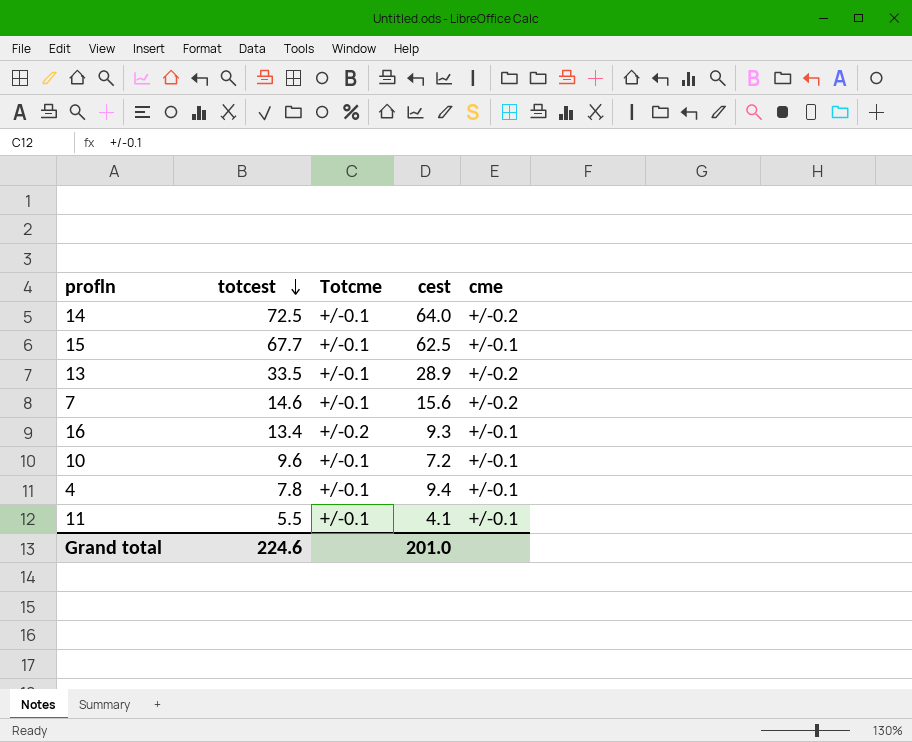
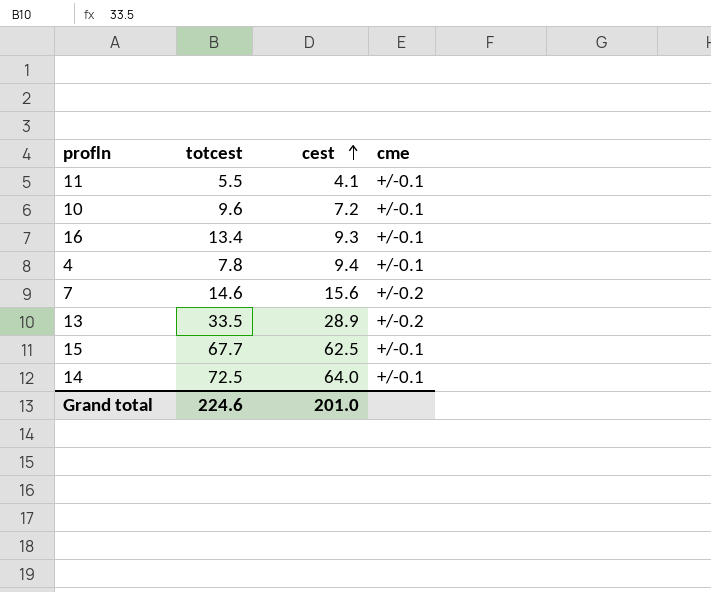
row order: totcest descending -> cest ascending
column Totcme | position: 3 -> none
14 | cme: +/-0.2 -> +/-0.1

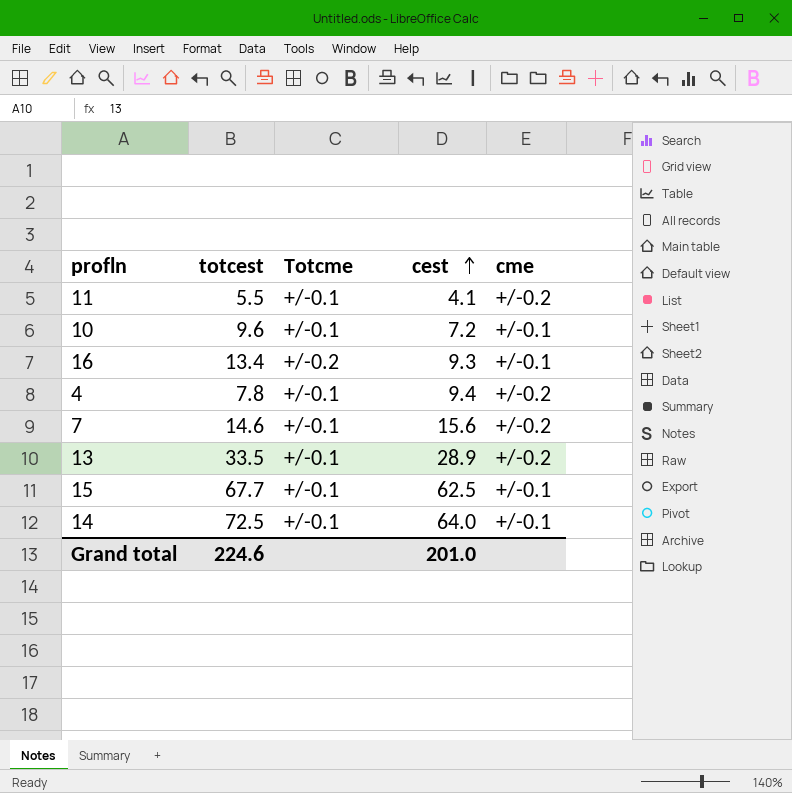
column Totcme | position: none -> 3
11 | cme: +/-0.1 -> +/-0.2
4 | cme: +/-0.1 -> +/-0.2

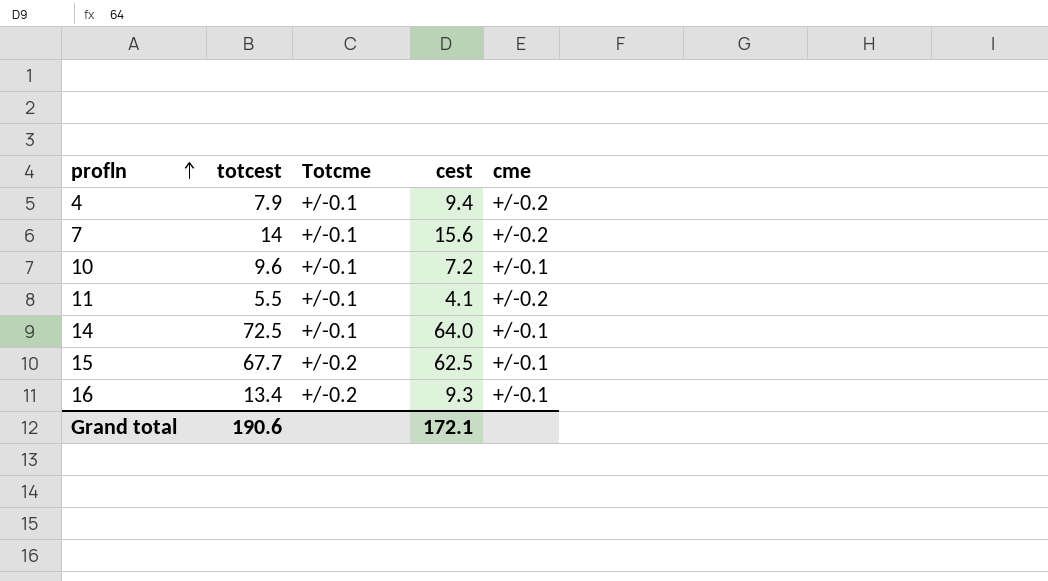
row order: cest ascending -> profln ascending
row 13: 33.5 | +/-0.1 | 28.9 | +/-0.2 -> none
4 | totcest: 7.8 -> 7.9
7 | totcest: 14.6 -> 14
15 | Totcme: +/-0.1 -> +/-0.2
Grand total | totcest: 224.6 -> 190.6
Grand total | cest: 201.0 -> 172.1

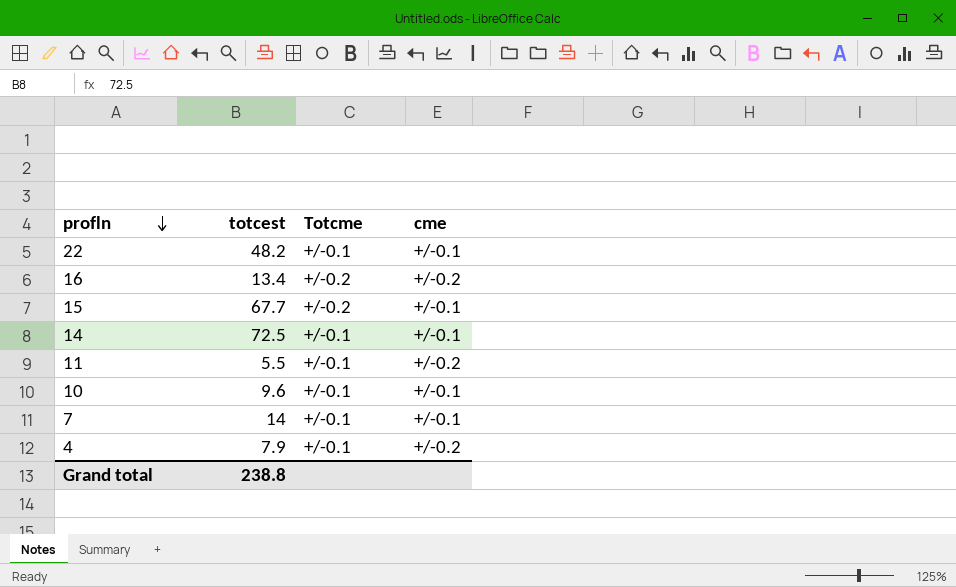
row order: profln ascending -> profln descending
column cest | position: 4 -> none
row 22: none -> 48.2 | +/-0.1 | +/-0.1
16 | cme: +/-0.1 -> +/-0.2
7 | cme: +/-0.2 -> +/-0.1
Grand total | totcest: 190.6 -> 238.8

